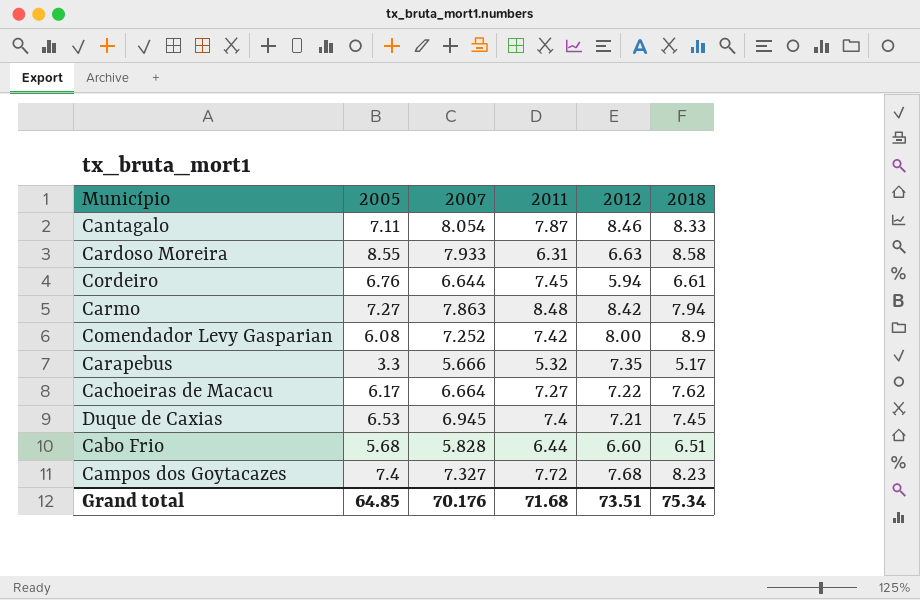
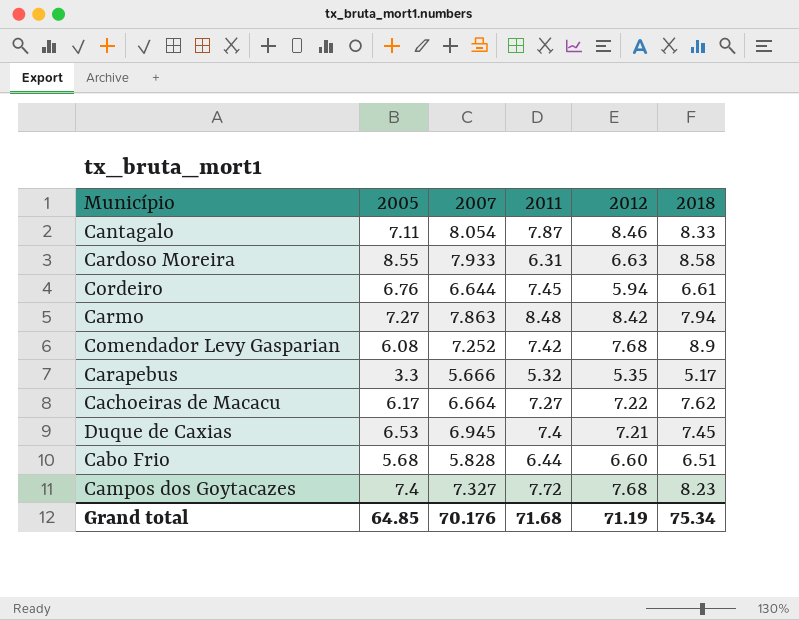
Comendador Levy Gasparian | 2012: 8.00 -> 7.68
Carapebus | 2012: 7.35 -> 5.35
Grand total | 2012: 73.51 -> 71.19

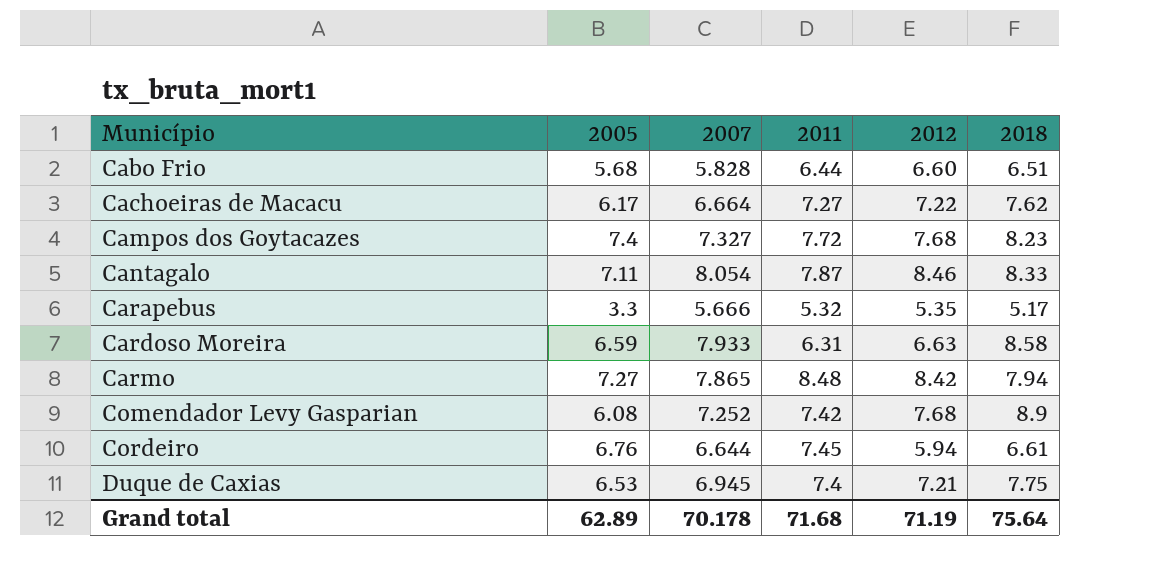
row order: none -> Município ascending
Cardoso Moreira | 2005: 8.55 -> 6.59
Carmo | 2007: 7.863 -> 7.865
Duque de Caxias | 2018: 7.45 -> 7.75
Grand total | 2005: 64.85 -> 62.89
Grand total | 2007: 70.176 -> 70.178
Grand total | 2018: 75.34 -> 75.64

